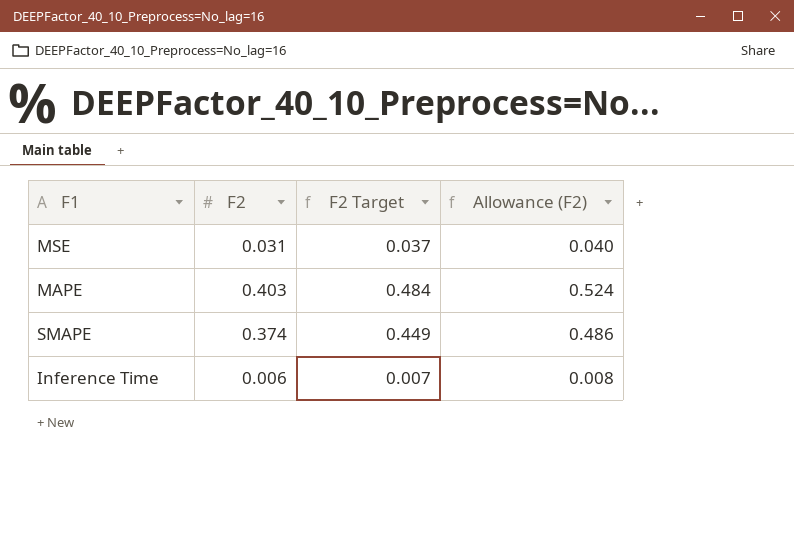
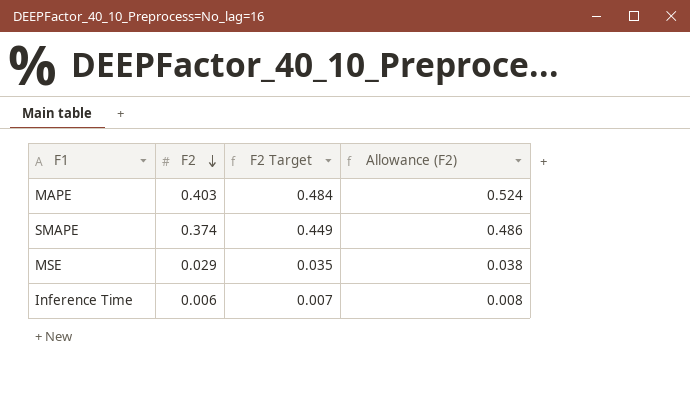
row order: none -> F2 descending
MSE | F2: 0.031 -> 0.029
MSE | F2 Target: 0.037 -> 0.035
MSE | Allowance (F2): 0.040 -> 0.038

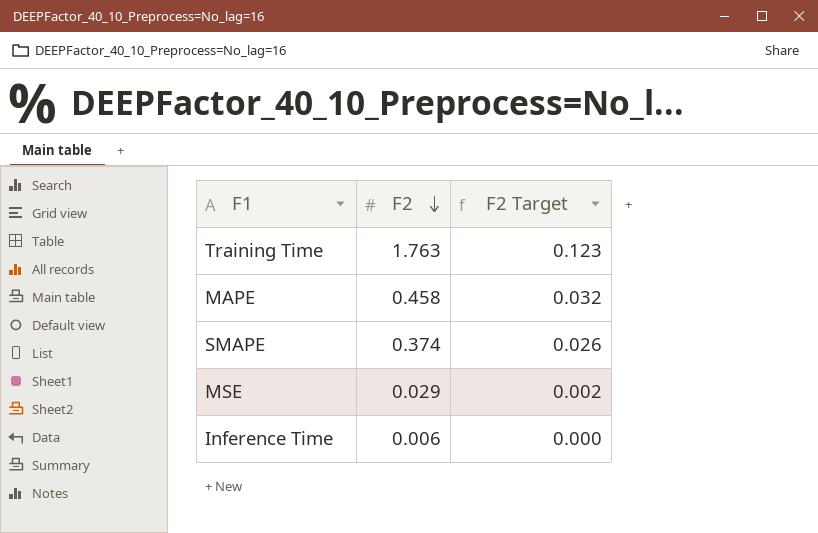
column Allowance (F2) | formula: [F2] * 1.3 -> none
column F2 Target | formula: [F2] * 1.2 -> [F2] * 0.07
row Training Time: none -> 1.763 | 0.123
MAPE | F2: 0.403 -> 0.458

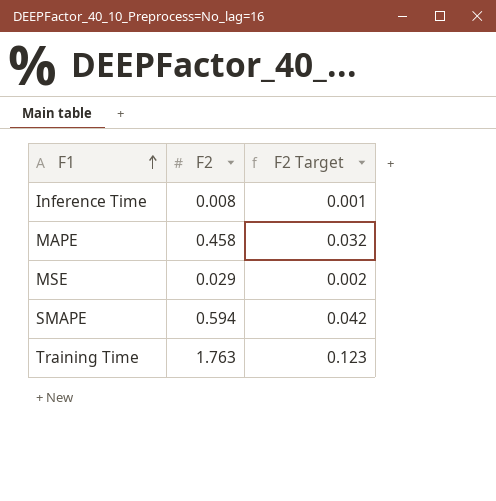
row order: F2 descending -> F1 ascending
Inference Time | F2: 0.006 -> 0.008
Inference Time | F2 Target: 0.000 -> 0.001
SMAPE | F2: 0.374 -> 0.594
SMAPE | F2 Target: 0.026 -> 0.042

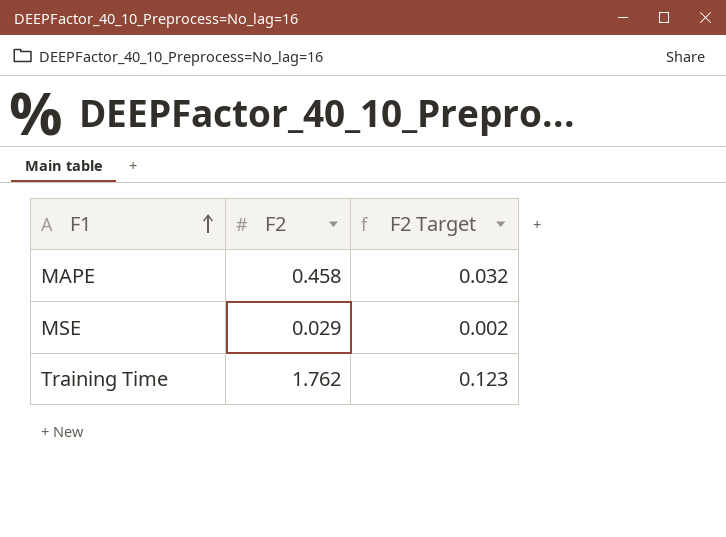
row Inference Time: 0.008 | 0.001 -> none
row SMAPE: 0.594 | 0.042 -> none
Training Time | F2: 1.763 -> 1.762

